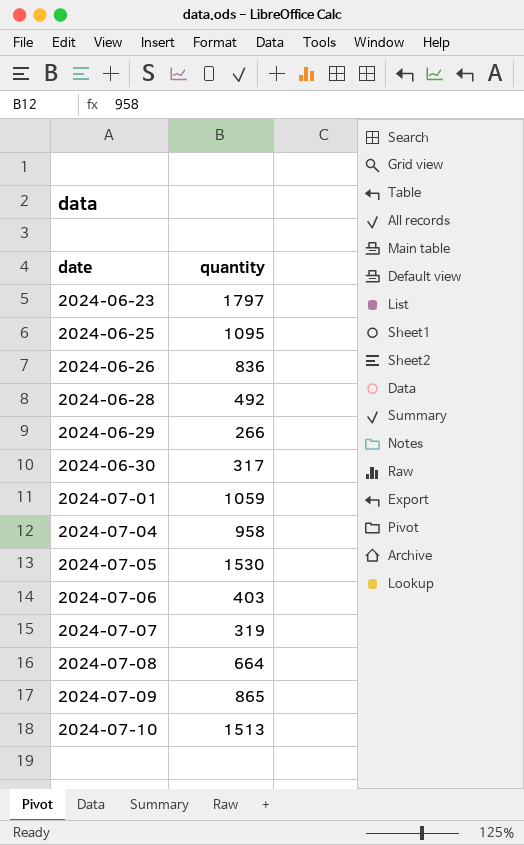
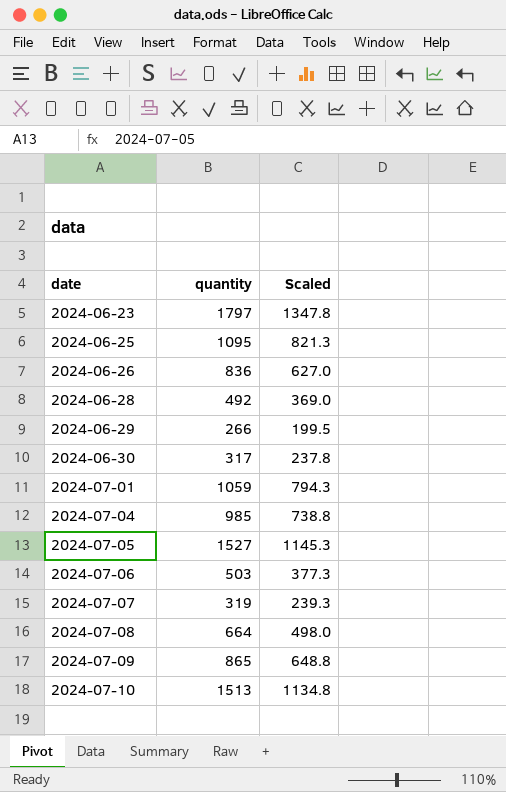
column Scaled | formula: none -> [quantity] * 0.75
2024-07-04 | quantity: 958 -> 985
2024-07-05 | quantity: 1530 -> 1527
2024-07-06 | quantity: 403 -> 503

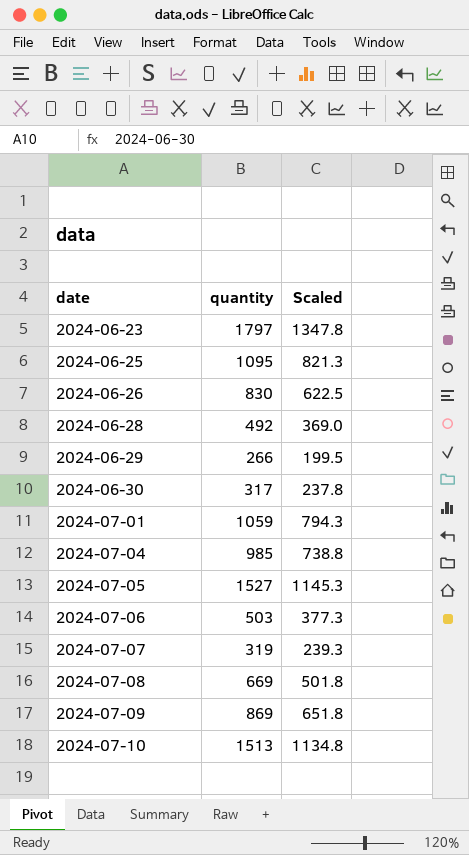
2024-06-26 | quantity: 836 -> 830
2024-06-26 | Scaled: 627.0 -> 622.5
2024-07-08 | quantity: 664 -> 669
2024-07-08 | Scaled: 498.0 -> 501.8
2024-07-09 | quantity: 865 -> 869
2024-07-09 | Scaled: 648.8 -> 651.8

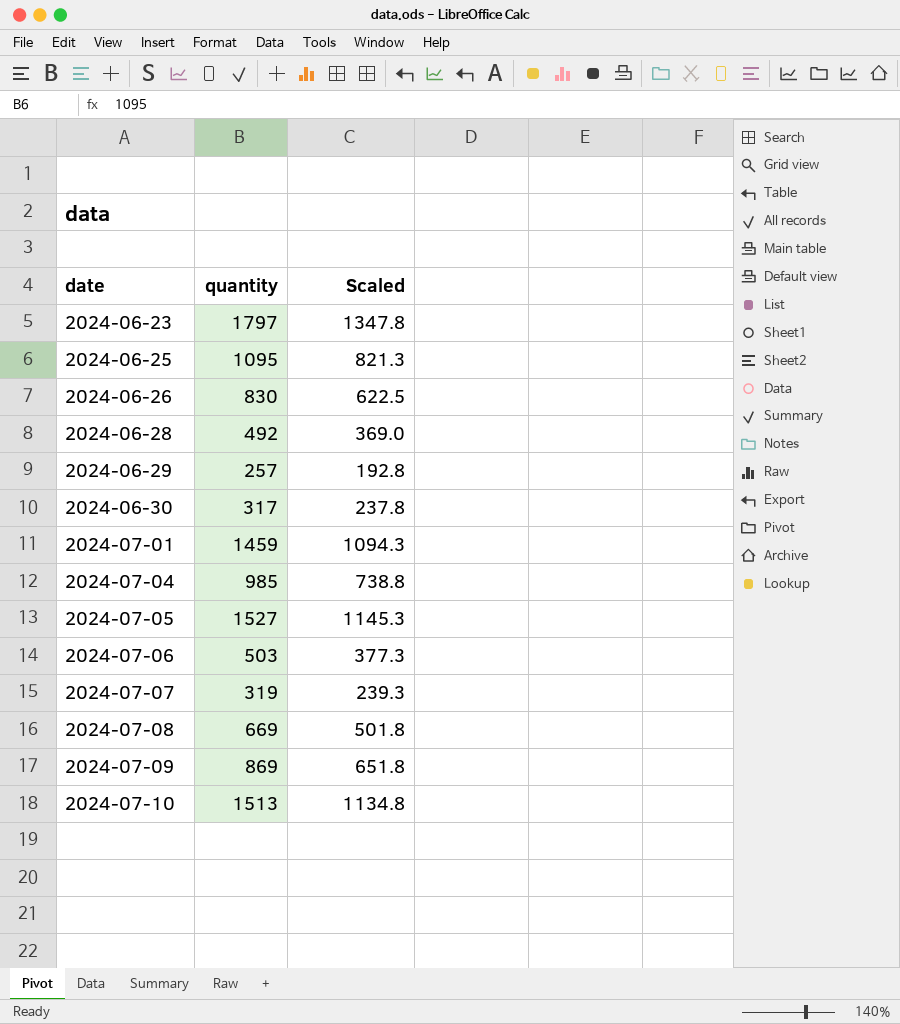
2024-06-29 | quantity: 266 -> 257
2024-06-29 | Scaled: 199.5 -> 192.8
2024-07-01 | quantity: 1059 -> 1459
2024-07-01 | Scaled: 794.3 -> 1094.3

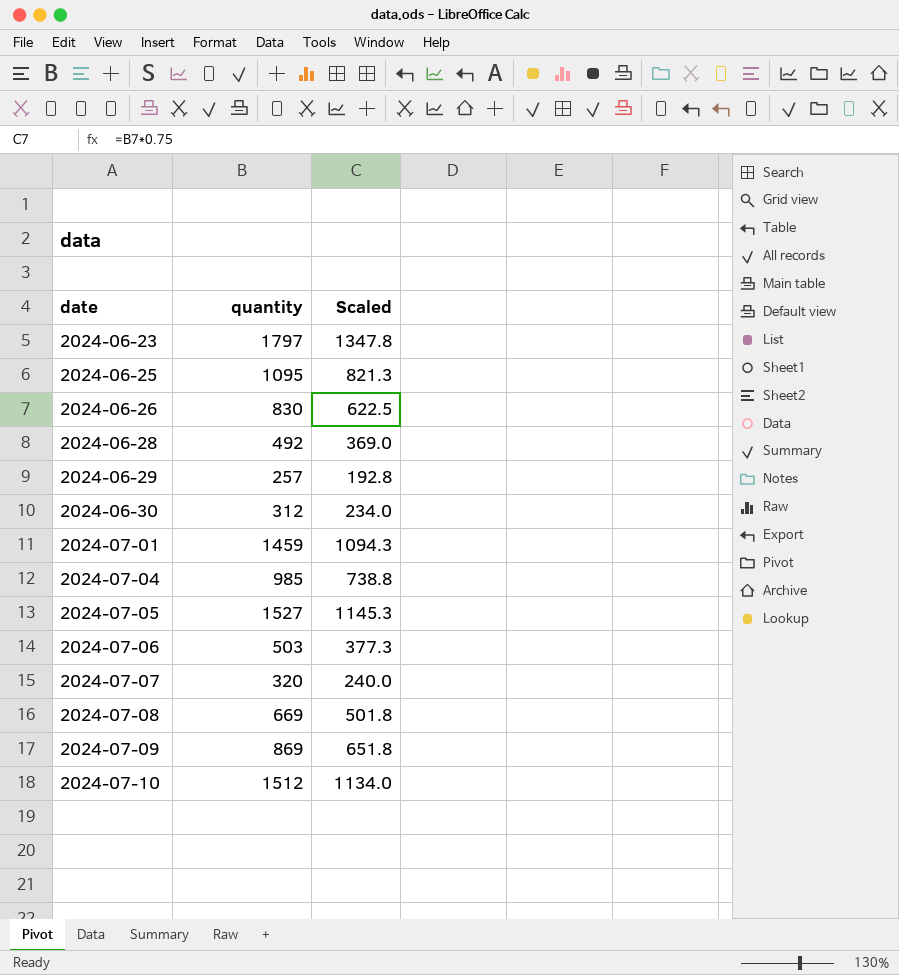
2024-06-30 | quantity: 317 -> 312
2024-06-30 | Scaled: 237.8 -> 234.0
2024-07-07 | quantity: 319 -> 320
2024-07-07 | Scaled: 239.3 -> 240.0
2024-07-10 | quantity: 1513 -> 1512
2024-07-10 | Scaled: 1134.8 -> 1134.0

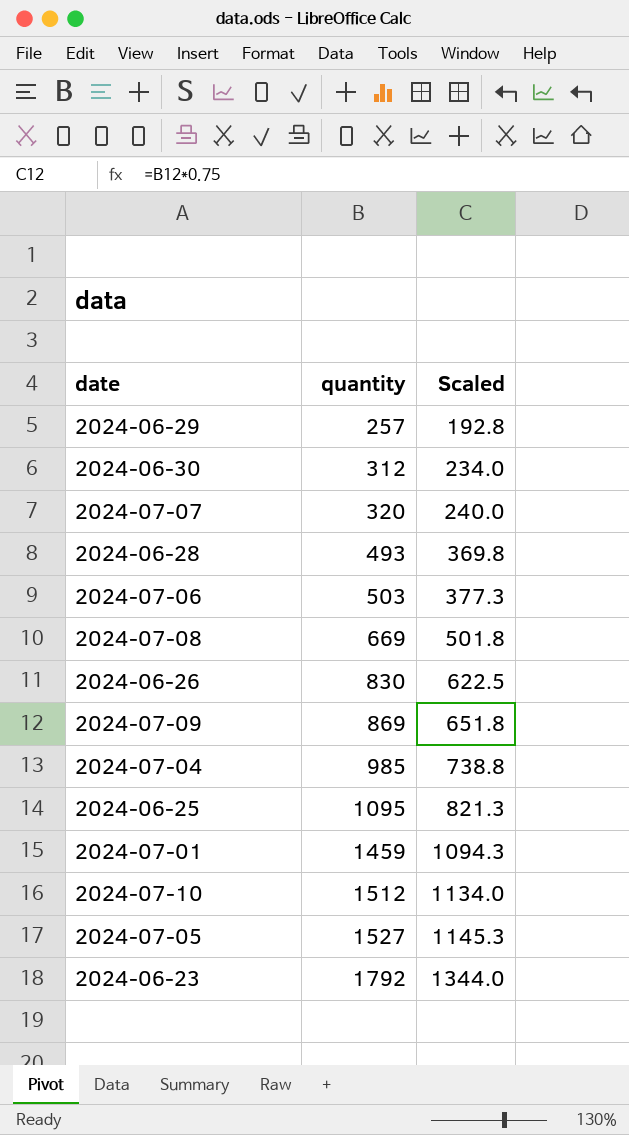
row order: date ascending -> quantity ascending
2024-06-28 | quantity: 492 -> 493
2024-06-28 | Scaled: 369.0 -> 369.8
2024-06-23 | quantity: 1797 -> 1792
2024-06-23 | Scaled: 1347.8 -> 1344.0

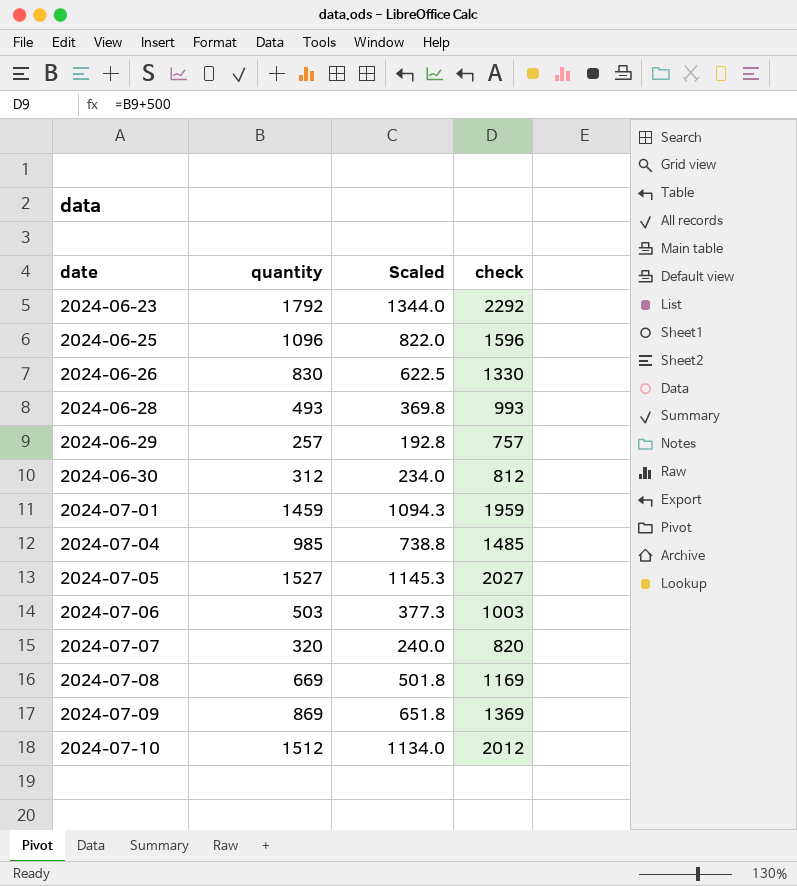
row order: quantity ascending -> date ascending
column check | formula: none -> [quantity] + 500
2024-06-25 | quantity: 1095 -> 1096
2024-06-25 | Scaled: 821.3 -> 822.0

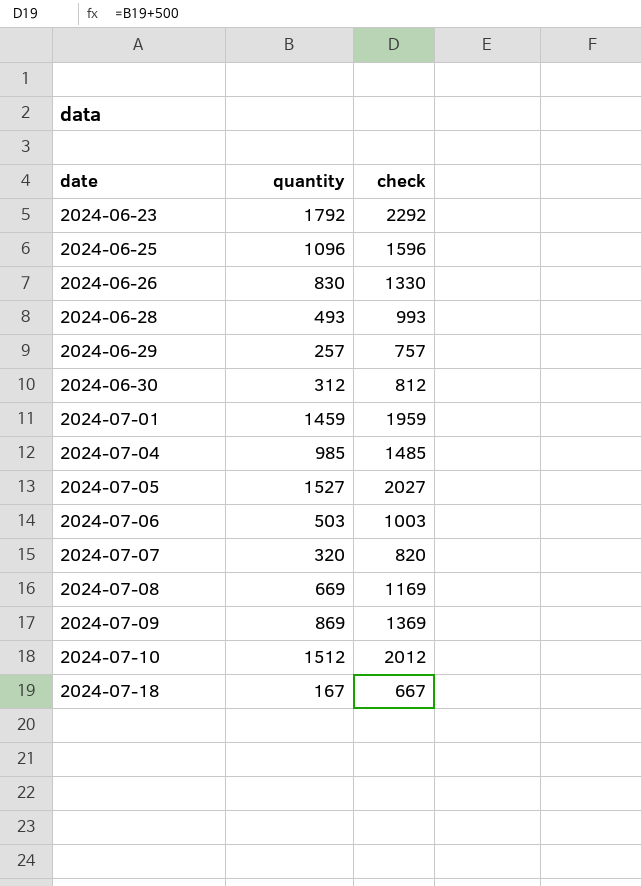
column Scaled | formula: [quantity] * 0.75 -> none
row 2024-07-18: none -> 167 | 667

